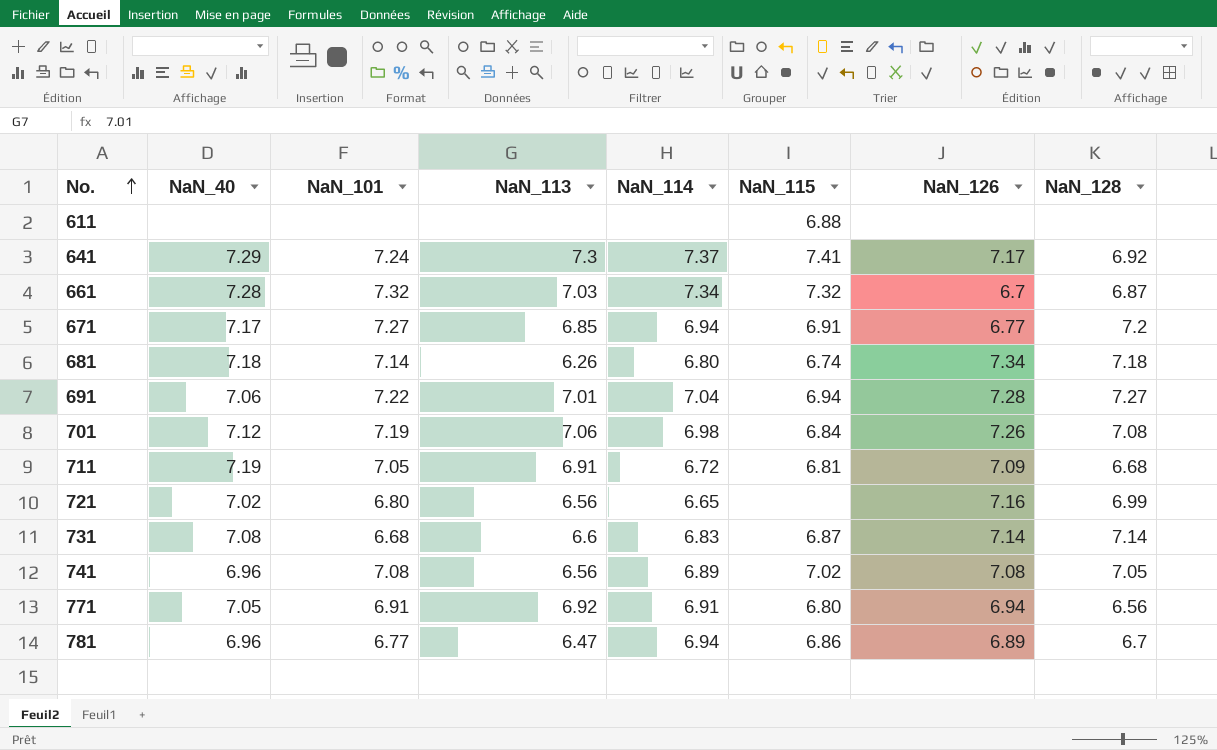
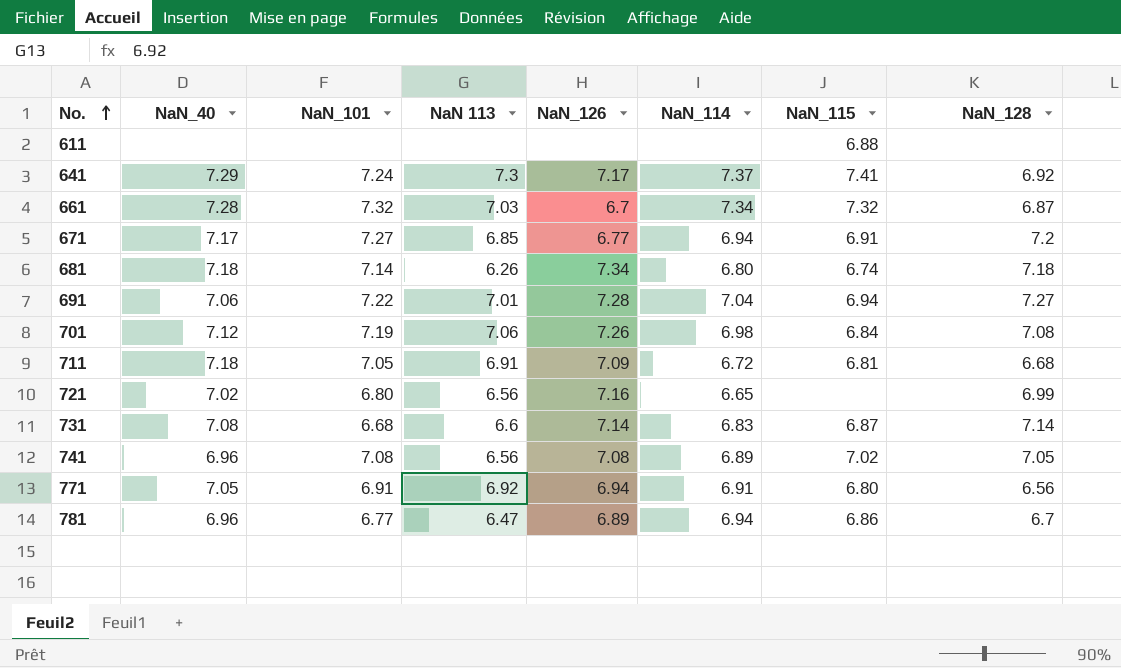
column name: NaN_113 -> NaN 113
column NaN_126 | position: 7 -> 5
711 | NaN_40: 7.19 -> 7.18

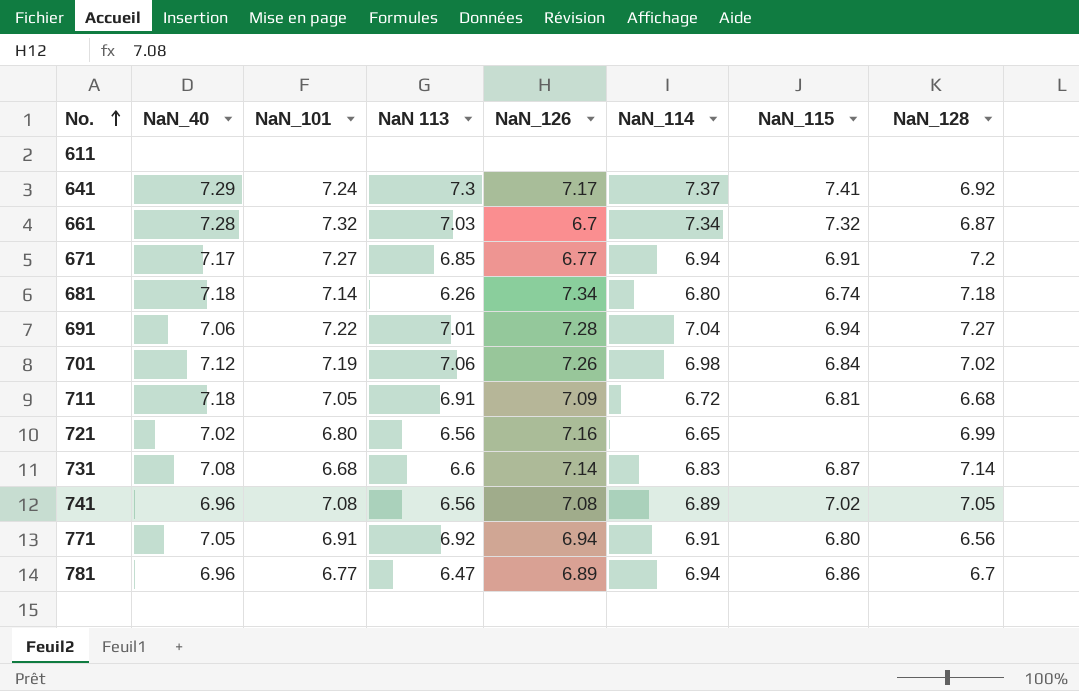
611 | NaN_115: 6.88 -> none
701 | NaN_128: 7.08 -> 7.02

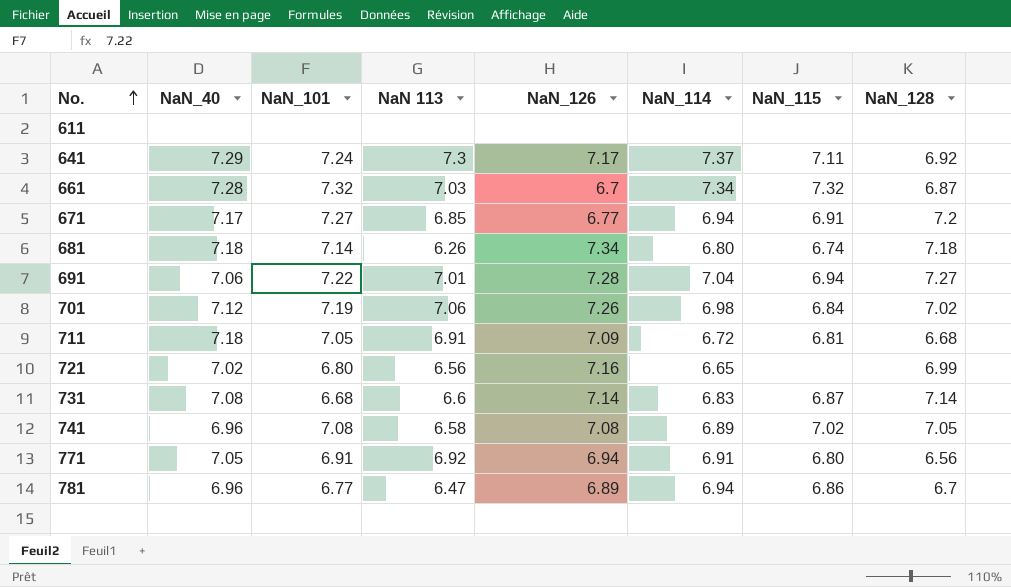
641 | NaN_115: 7.41 -> 7.11
741 | NaN 113: 6.56 -> 6.58

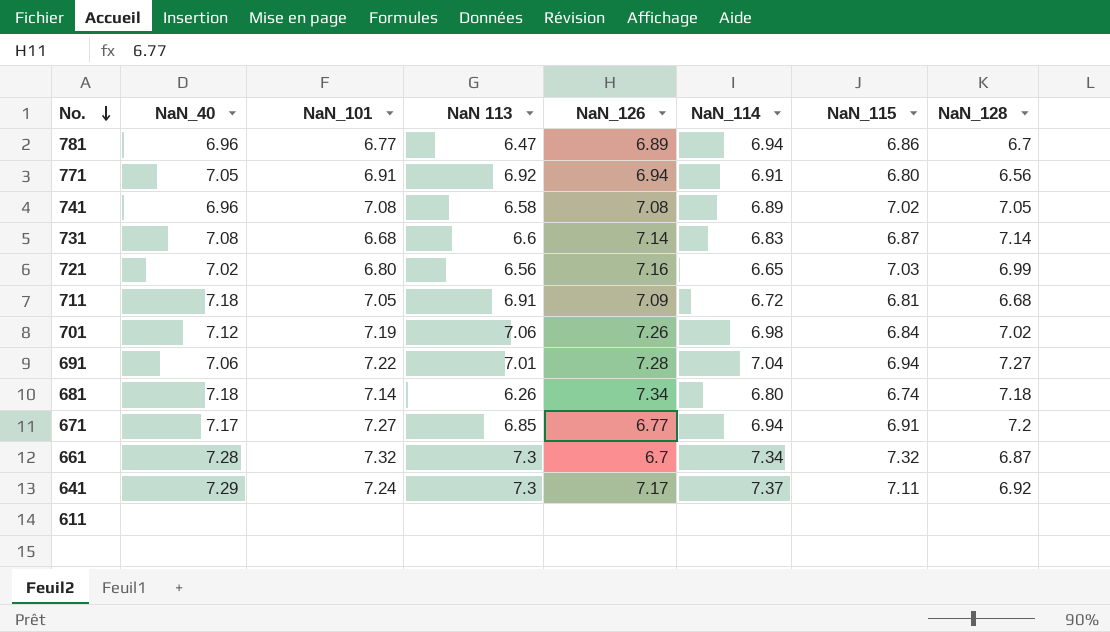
row order: No. ascending -> No. descending
721 | NaN_115: none -> 7.03
661 | NaN 113: 7.03 -> 7.3

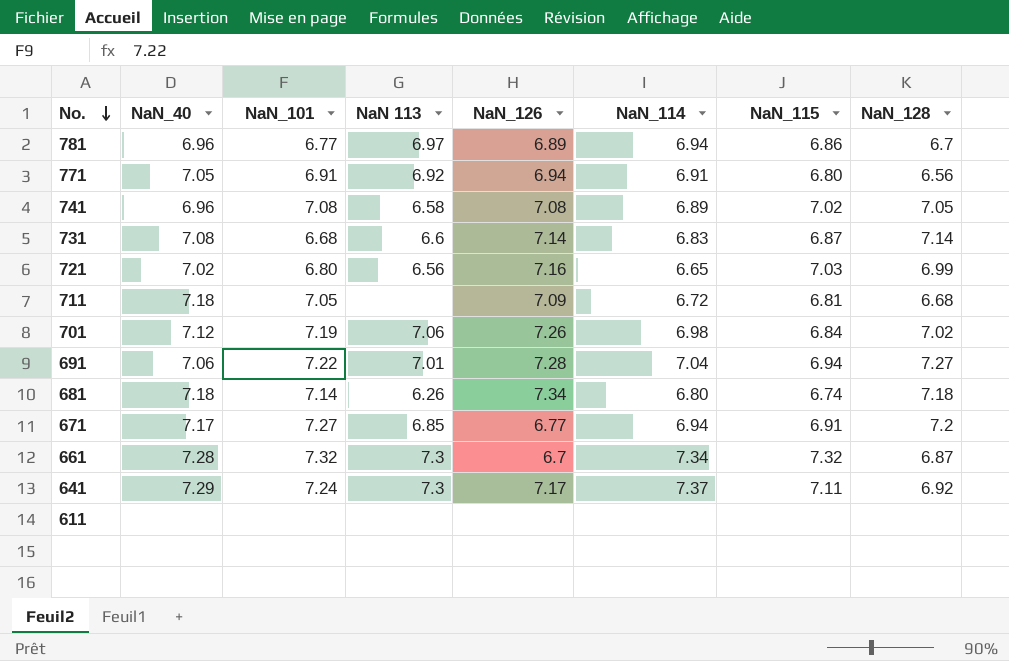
781 | NaN 113: 6.47 -> 6.97
711 | NaN 113: 6.91 -> none

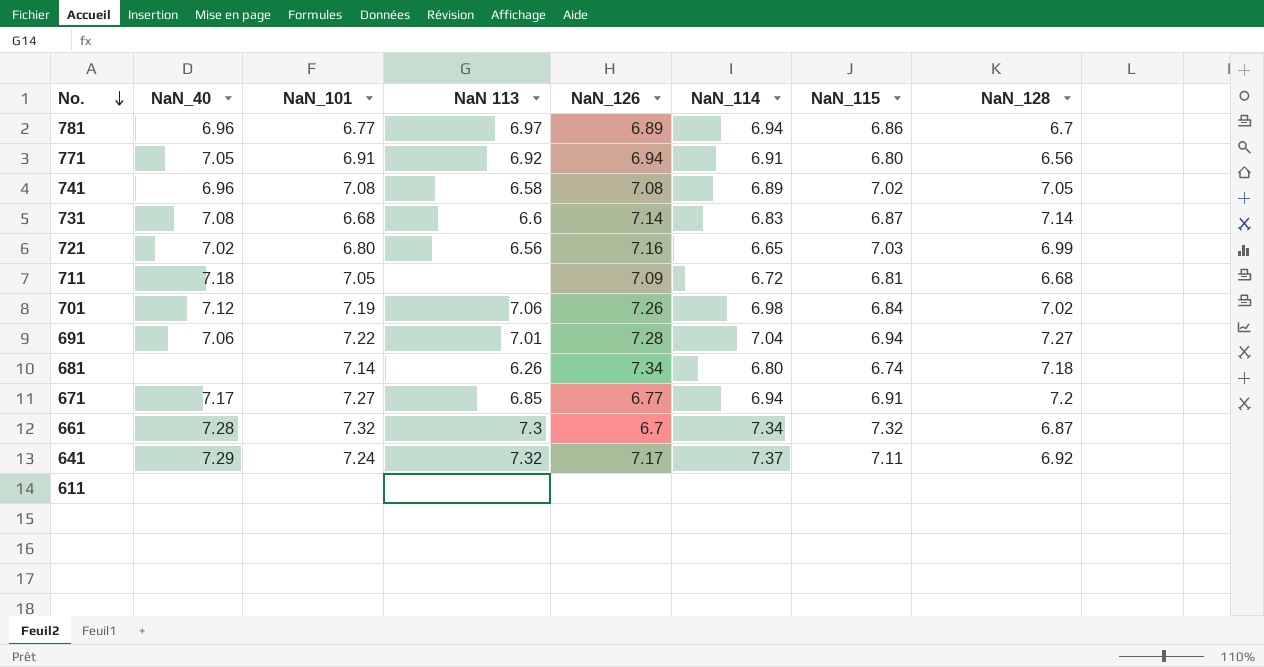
681 | NaN_40: 7.18 -> none
641 | NaN 113: 7.3 -> 7.32

